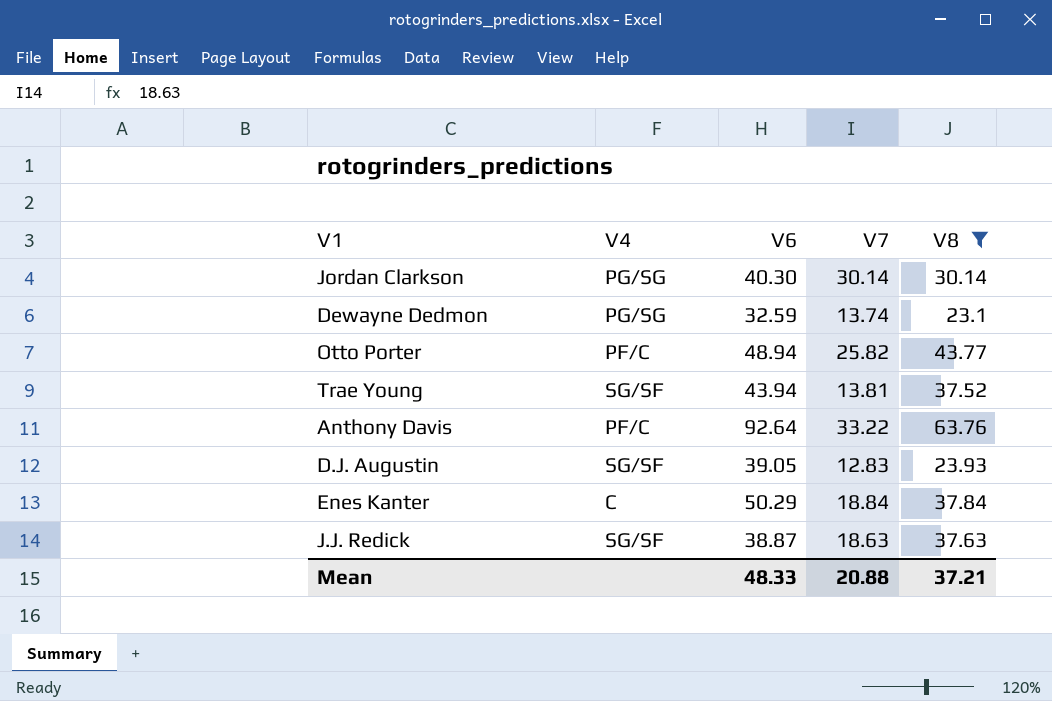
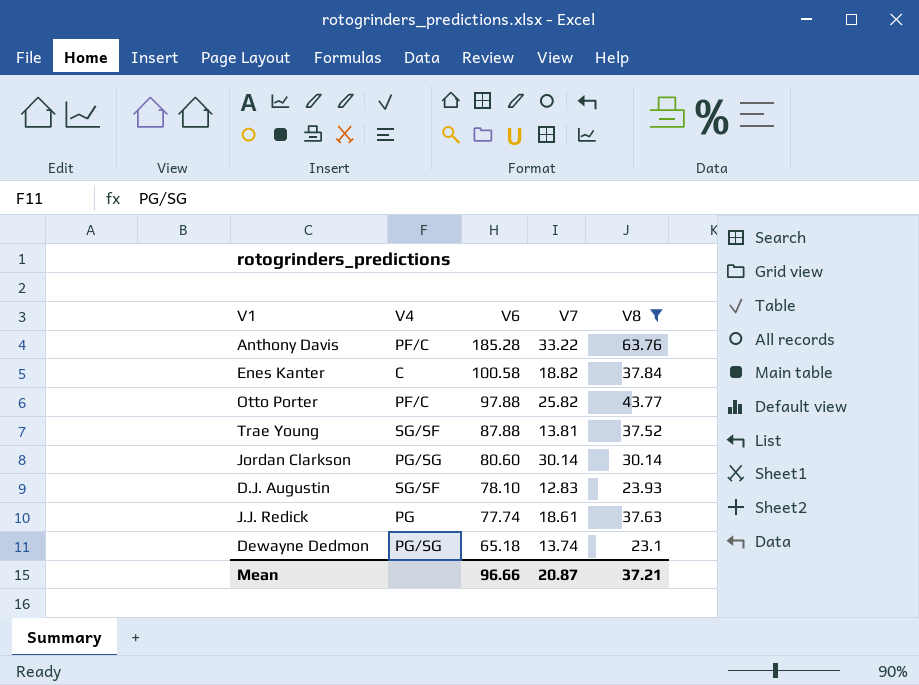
row order: none -> V6 descending
Anthony Davis | V6: 92.64 -> 185.28
Enes Kanter | V6: 50.29 -> 100.58
Enes Kanter | V7: 18.84 -> 18.82
Otto Porter | V6: 48.94 -> 97.88
Trae Young | V6: 43.94 -> 87.88
Jordan Clarkson | V6: 40.30 -> 80.60
D.J. Augustin | V6: 39.05 -> 78.10
J.J. Redick | V4: SG/SF -> PG
J.J. Redick | V6: 38.87 -> 77.74
J.J. Redick | V7: 18.63 -> 18.61
Dewayne Dedmon | V6: 32.59 -> 65.18
Mean | V6: 48.33 -> 96.66
Mean | V7: 20.88 -> 20.87

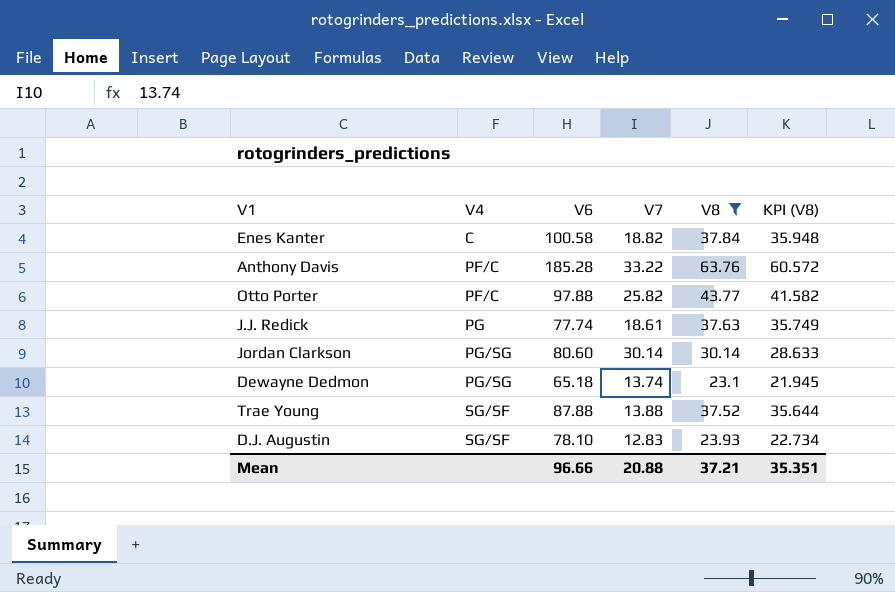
row order: V6 descending -> V4 ascending
column KPI (V8) | formula: none -> [V8] * 0.95
Trae Young | V7: 13.81 -> 13.88
Mean | V7: 20.87 -> 20.88

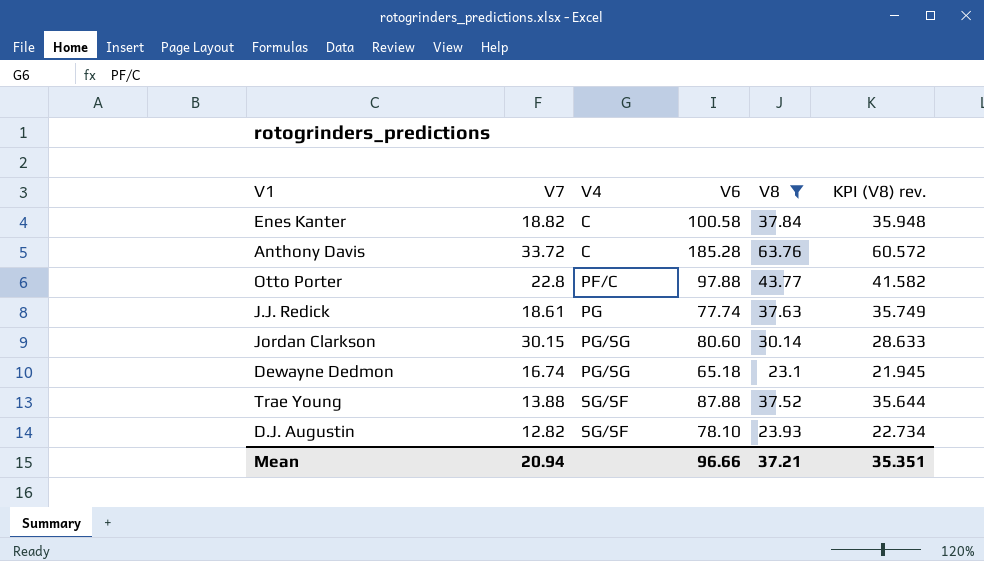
column V7 | position: 4 -> 2
column name: KPI (V8) -> KPI (V8) rev.
Anthony Davis | V7: 33.22 -> 33.72
Anthony Davis | V4: PF/C -> C
Otto Porter | V7: 25.82 -> 22.8
Jordan Clarkson | V7: 30.14 -> 30.15
Dewayne Dedmon | V7: 13.74 -> 16.74
D.J. Augustin | V7: 12.83 -> 12.82
Mean | V7: 20.88 -> 20.94

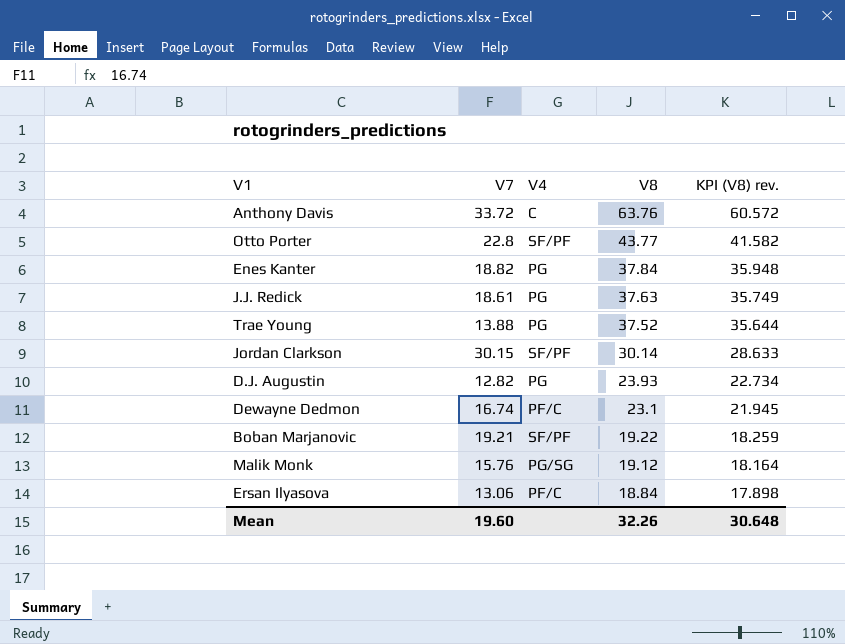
filter: V8 >= 23.1 -> none
row order: V4 ascending -> V8 descending
column V6 | position: 4 -> none
Otto Porter | V4: PF/C -> SF/PF
Enes Kanter | V4: C -> PG
Trae Young | V4: SG/SF -> PG
Jordan Clarkson | V4: PG/SG -> SF/PF
D.J. Augustin | V4: SG/SF -> PG
Dewayne Dedmon | V4: PG/SG -> PF/C
Mean | V7: 20.94 -> 19.60
Mean | V8: 37.21 -> 32.26
Mean | KPI (V8) rev.: 35.351 -> 30.648

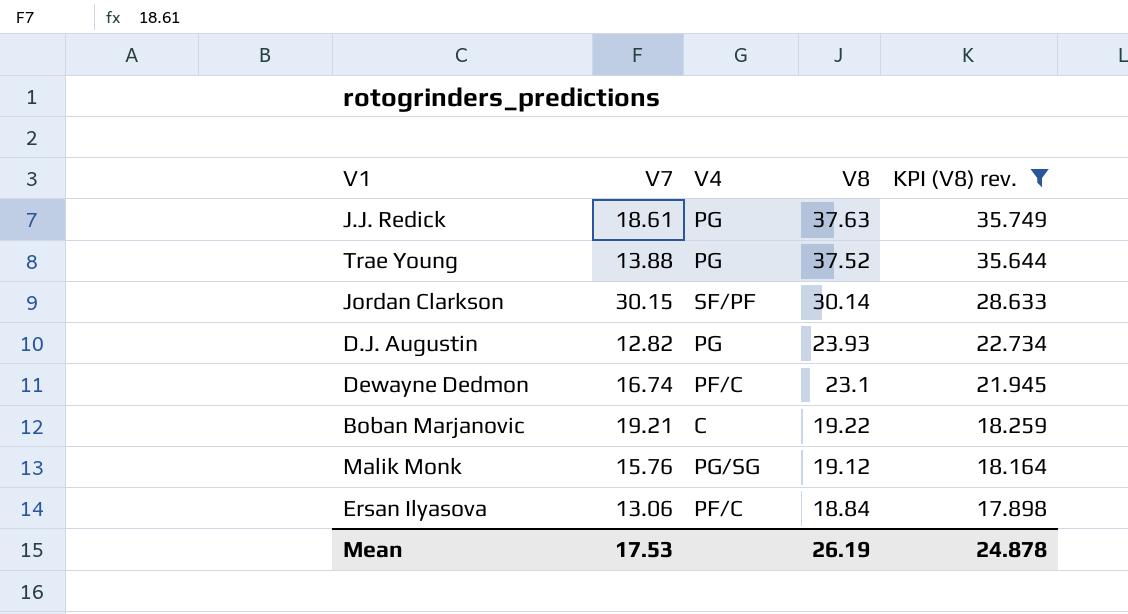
filter: none -> KPI (V8) rev. <= 35.749
Boban Marjanovic | V4: SF/PF -> C
Mean | V7: 19.60 -> 17.53
Mean | V8: 32.26 -> 26.19
Mean | KPI (V8) rev.: 30.648 -> 24.878

